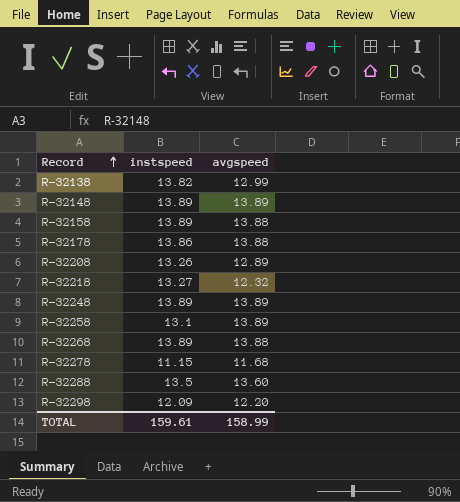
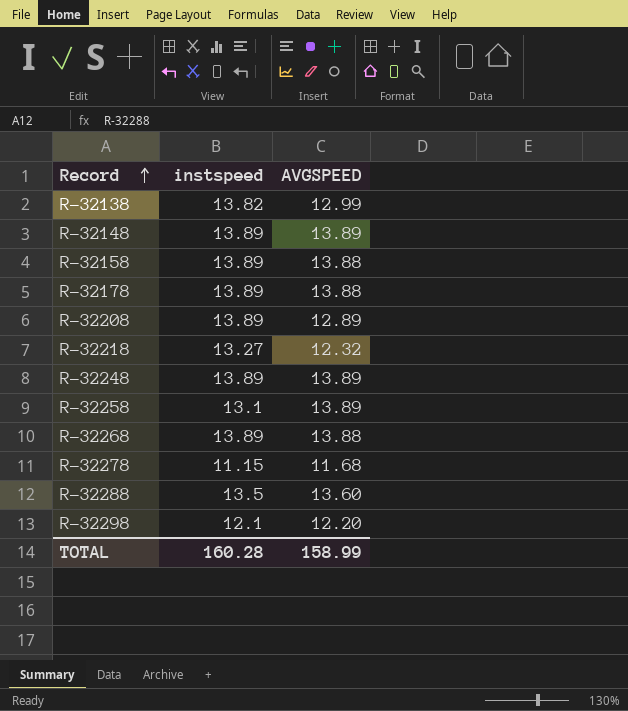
column name: avgspeed -> AVGSPEED
R-32178 | instspeed: 13.86 -> 13.89
R-32208 | instspeed: 13.26 -> 13.89
R-32298 | instspeed: 12.09 -> 12.1
TOTAL | instspeed: 159.61 -> 160.28

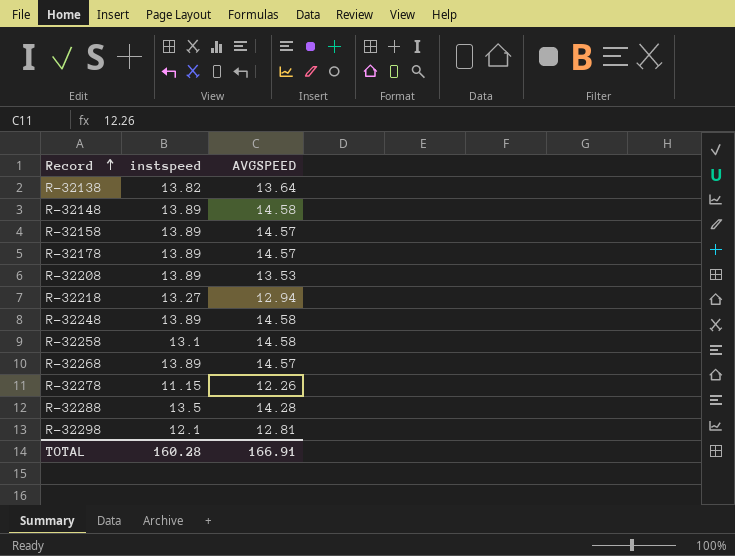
R-32138 | AVGSPEED: 12.99 -> 13.64
R-32148 | AVGSPEED: 13.89 -> 14.58
R-32158 | AVGSPEED: 13.88 -> 14.57
R-32178 | AVGSPEED: 13.88 -> 14.57
R-32208 | AVGSPEED: 12.89 -> 13.53
R-32218 | AVGSPEED: 12.32 -> 12.94
R-32248 | AVGSPEED: 13.89 -> 14.58
R-32258 | AVGSPEED: 13.89 -> 14.58
R-32268 | AVGSPEED: 13.88 -> 14.57
R-32278 | AVGSPEED: 11.68 -> 12.26
R-32288 | AVGSPEED: 13.60 -> 14.28
R-32298 | AVGSPEED: 12.20 -> 12.81
TOTAL | AVGSPEED: 158.99 -> 166.91

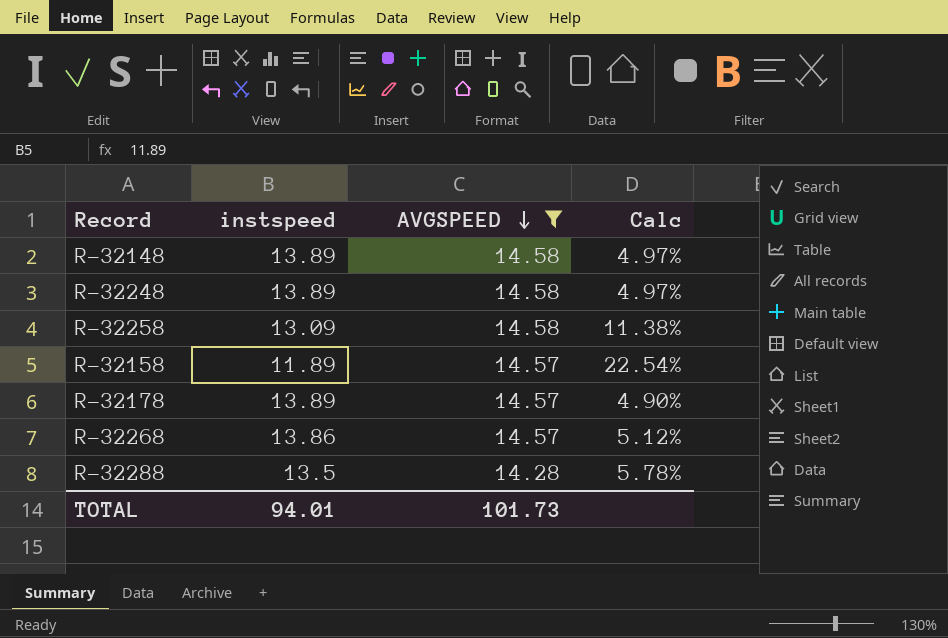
filter: none -> AVGSPEED >= 14.28
row order: Record ascending -> AVGSPEED descending
column Calc | formula: none -> ([AVGSPEED] - [instspeed]) / [instspeed]
R-32258 | instspeed: 13.1 -> 13.09
R-32158 | instspeed: 13.89 -> 11.89
R-32268 | instspeed: 13.89 -> 13.86
TOTAL | instspeed: 160.28 -> 94.01
TOTAL | AVGSPEED: 166.91 -> 101.73

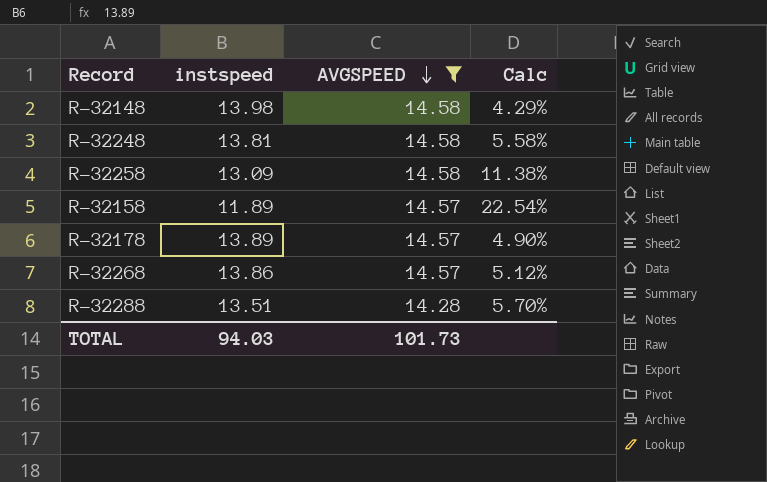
R-32148 | instspeed: 13.89 -> 13.98
R-32148 | Calc: 4.97% -> 4.29%
R-32248 | instspeed: 13.89 -> 13.81
R-32248 | Calc: 4.97% -> 5.58%
R-32288 | instspeed: 13.5 -> 13.51
R-32288 | Calc: 5.78% -> 5.70%
TOTAL | instspeed: 94.01 -> 94.03

